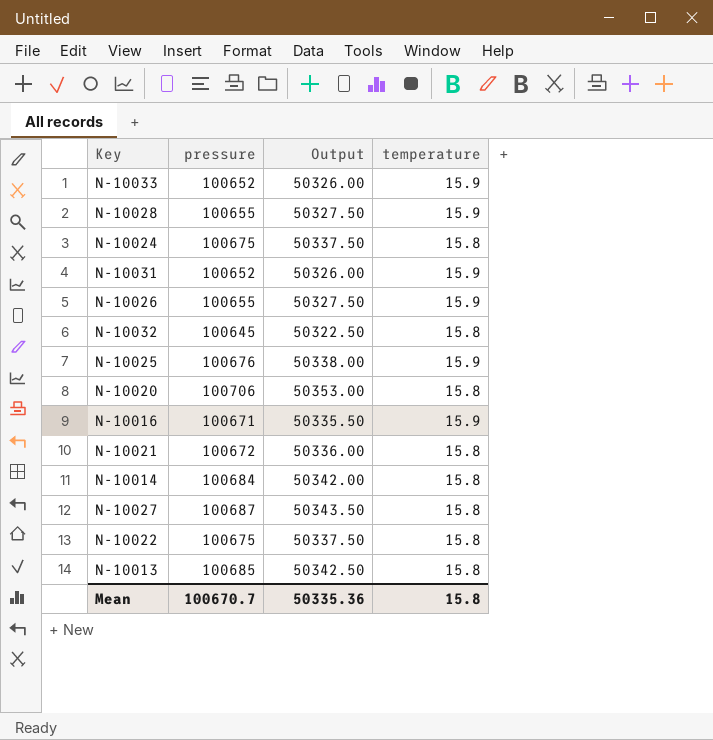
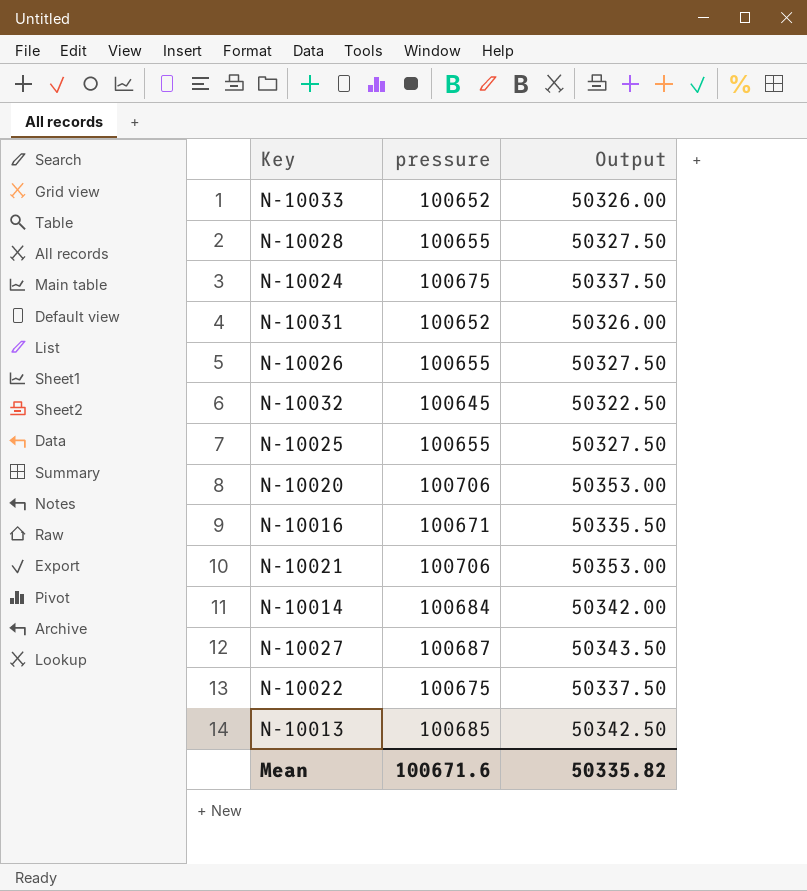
column temperature | position: 4 -> none
N-10025 | pressure: 100676 -> 100655
N-10025 | Output: 50338.00 -> 50327.50
N-10021 | pressure: 100672 -> 100706
N-10021 | Output: 50336.00 -> 50353.00
Mean | pressure: 100670.7 -> 100671.6
Mean | Output: 50335.36 -> 50335.82

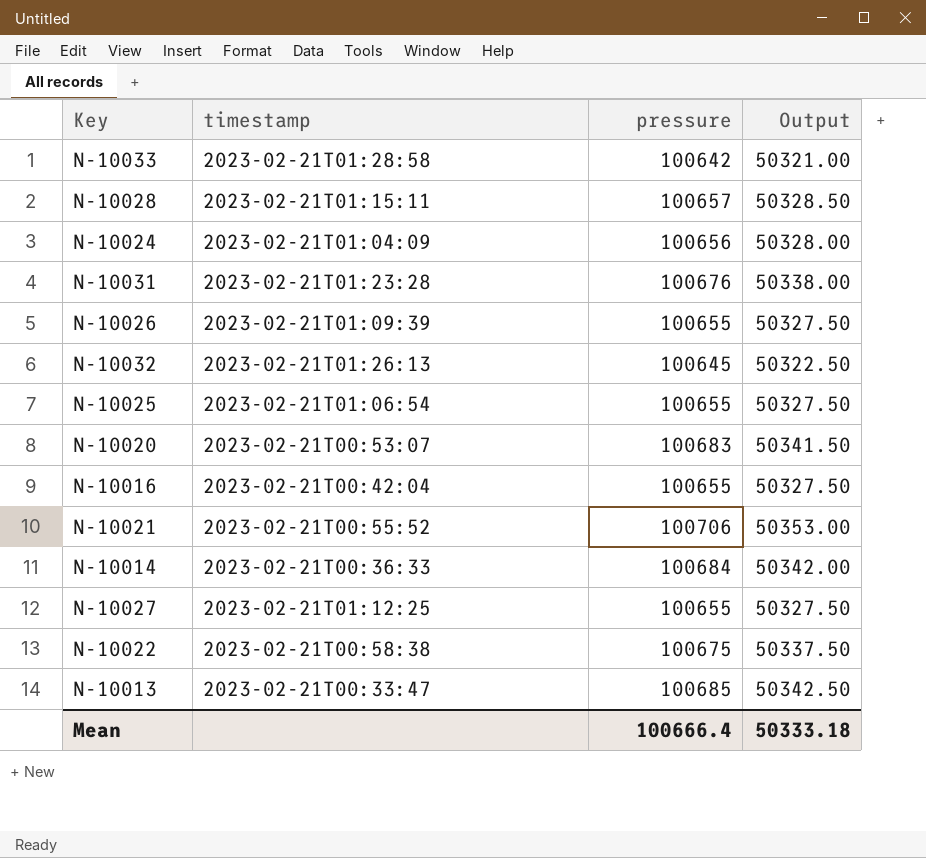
column timestamp | position: none -> 2
N-10033 | pressure: 100652 -> 100642
N-10033 | Output: 50326.00 -> 50321.00
N-10028 | pressure: 100655 -> 100657
N-10028 | Output: 50327.50 -> 50328.50
N-10024 | pressure: 100675 -> 100656
N-10024 | Output: 50337.50 -> 50328.00
N-10031 | pressure: 100652 -> 100676
N-10031 | Output: 50326.00 -> 50338.00
N-10020 | pressure: 100706 -> 100683
N-10020 | Output: 50353.00 -> 50341.50
N-10016 | pressure: 100671 -> 100655
N-10016 | Output: 50335.50 -> 50327.50
N-10027 | pressure: 100687 -> 100655
N-10027 | Output: 50343.50 -> 50327.50
Mean | pressure: 100671.6 -> 100666.4
Mean | Output: 50335.82 -> 50333.18

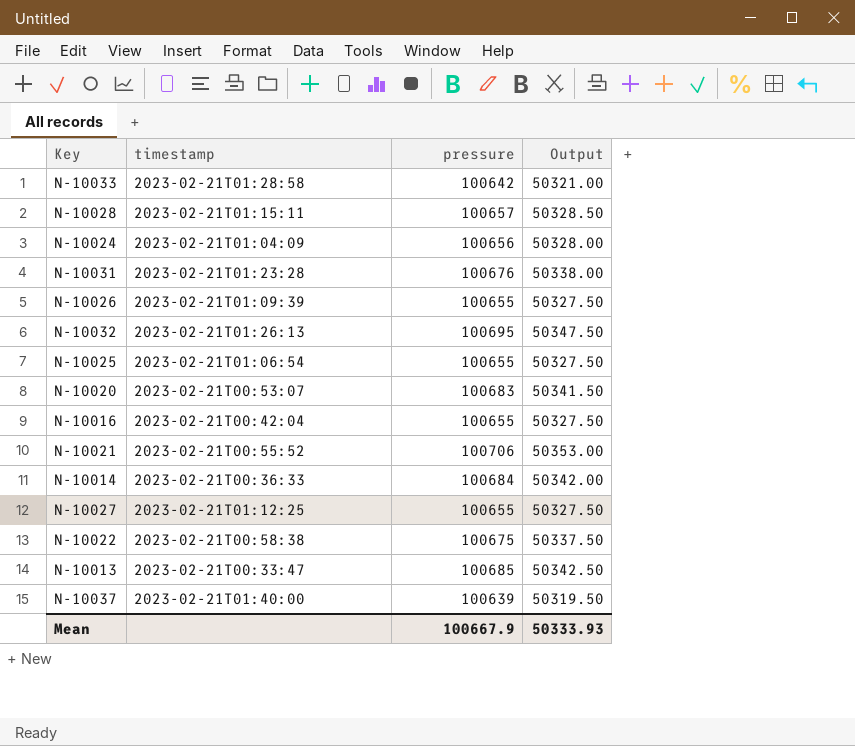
N-10032 | pressure: 100645 -> 100695
N-10032 | Output: 50322.50 -> 50347.50
row N-10037: none -> 2023-02-21T01:40:00 | 100639 | 50319.50
Mean | pressure: 100666.4 -> 100667.9
Mean | Output: 50333.18 -> 50333.93

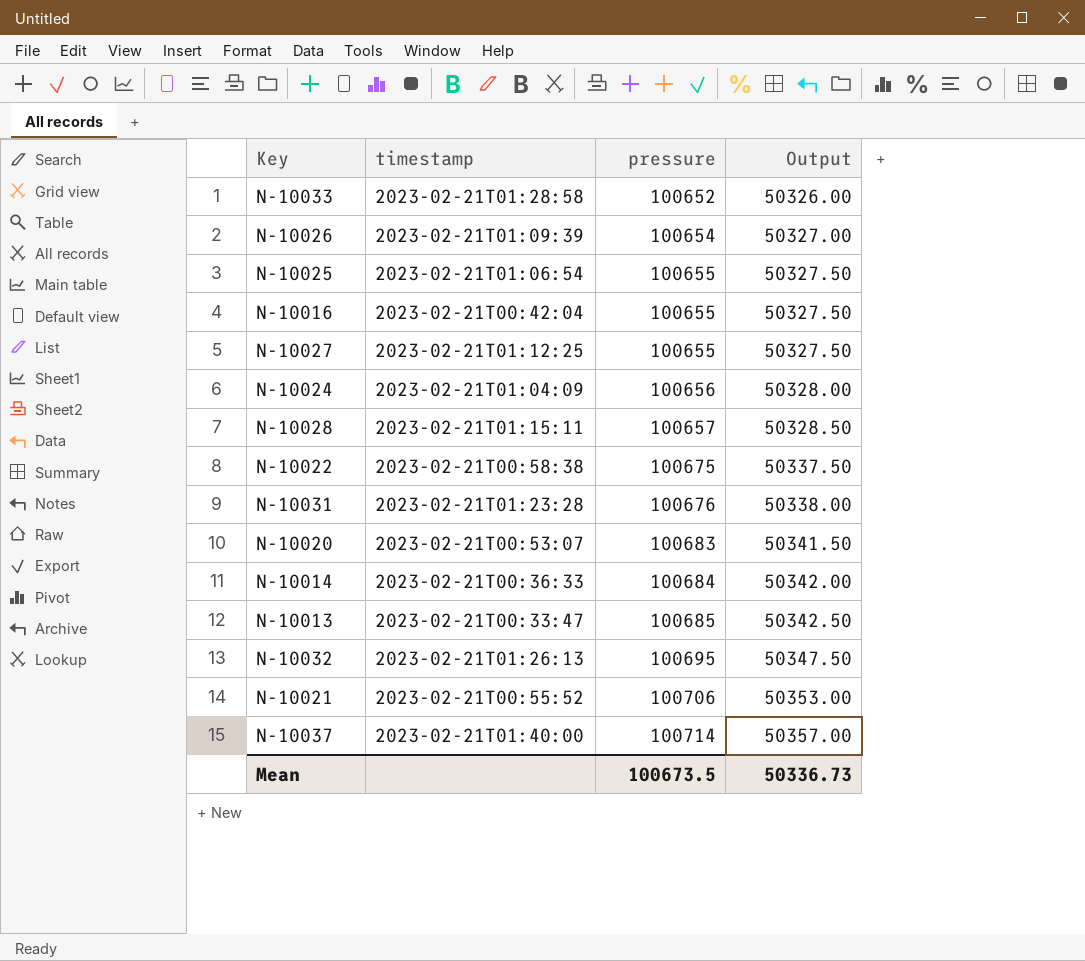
row order: none -> pressure ascending
N-10033 | pressure: 100642 -> 100652
N-10033 | Output: 50321.00 -> 50326.00
N-10026 | pressure: 100655 -> 100654
N-10026 | Output: 50327.50 -> 50327.00
N-10037 | pressure: 100639 -> 100714
N-10037 | Output: 50319.50 -> 50357.00
Mean | pressure: 100667.9 -> 100673.5
Mean | Output: 50333.93 -> 50336.73

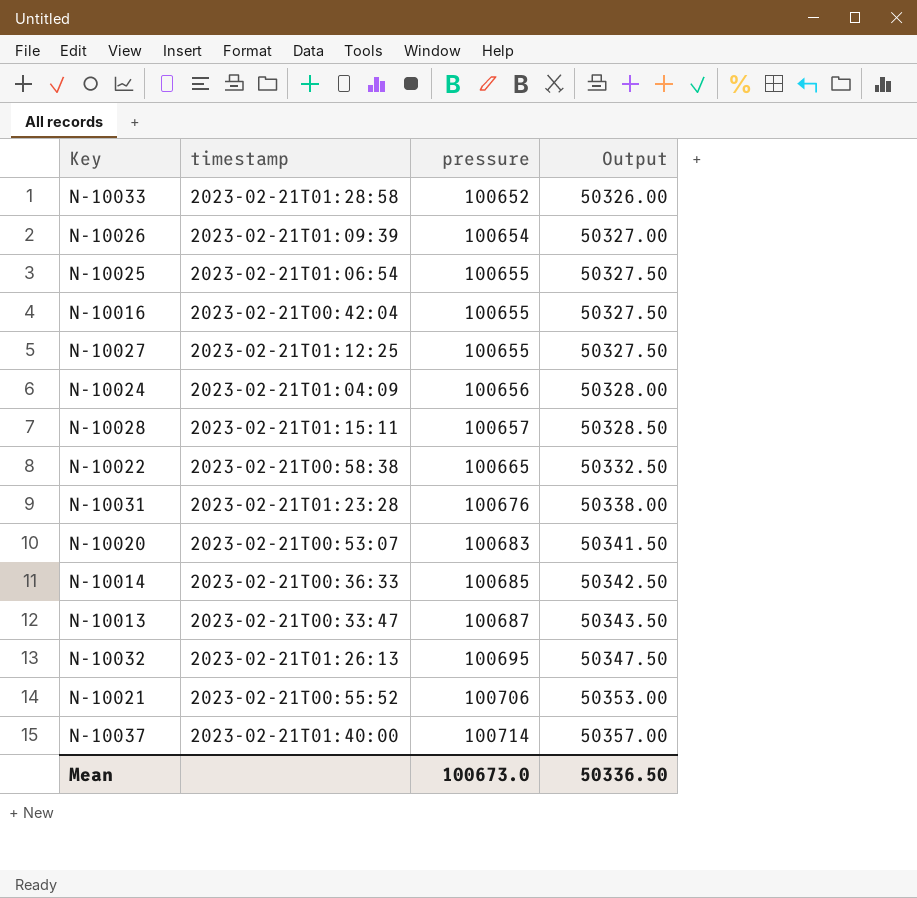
N-10022 | pressure: 100675 -> 100665
N-10022 | Output: 50337.50 -> 50332.50
N-10014 | pressure: 100684 -> 100685
N-10014 | Output: 50342.00 -> 50342.50
N-10013 | pressure: 100685 -> 100687
N-10013 | Output: 50342.50 -> 50343.50
Mean | pressure: 100673.5 -> 100673.0
Mean | Output: 50336.73 -> 50336.50

